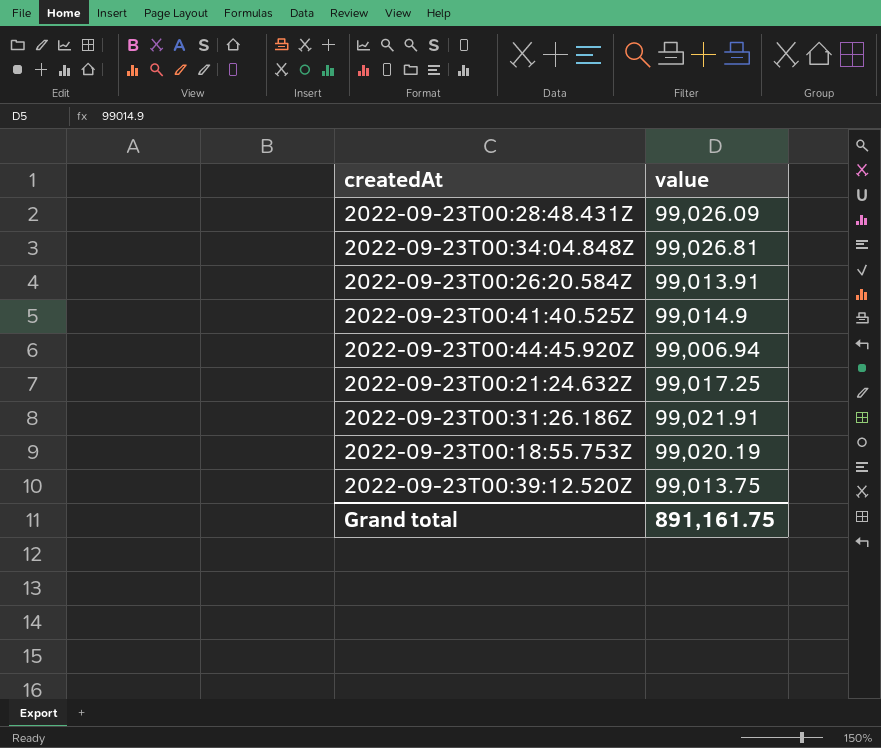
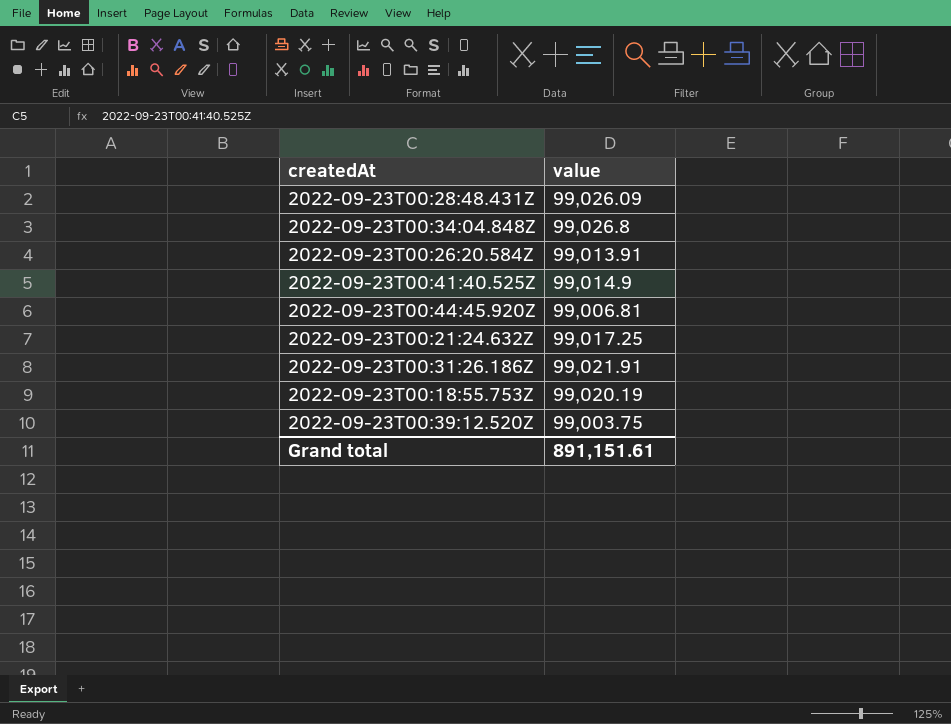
2022-09-23T00:34:04.848Z | value: 99,026.81 -> 99,026.8
2022-09-23T00:44:45.920Z | value: 99,006.94 -> 99,006.81
2022-09-23T00:39:12.520Z | value: 99,013.75 -> 99,003.75
Grand total | value: 891,161.75 -> 891,151.61

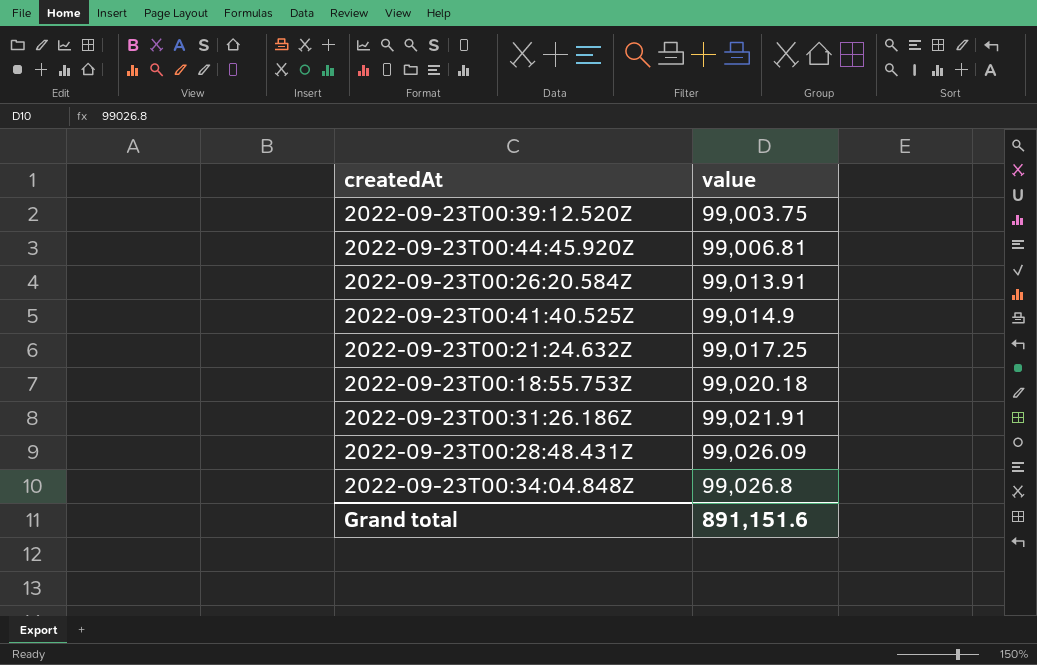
row order: none -> value ascending
2022-09-23T00:18:55.753Z | value: 99,020.19 -> 99,020.18
Grand total | value: 891,151.61 -> 891,151.6

